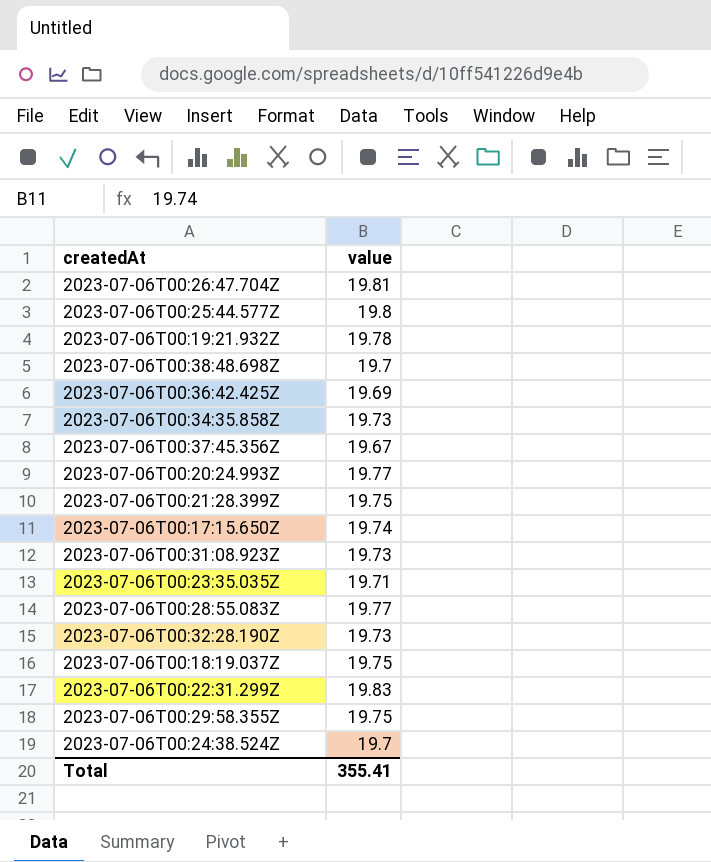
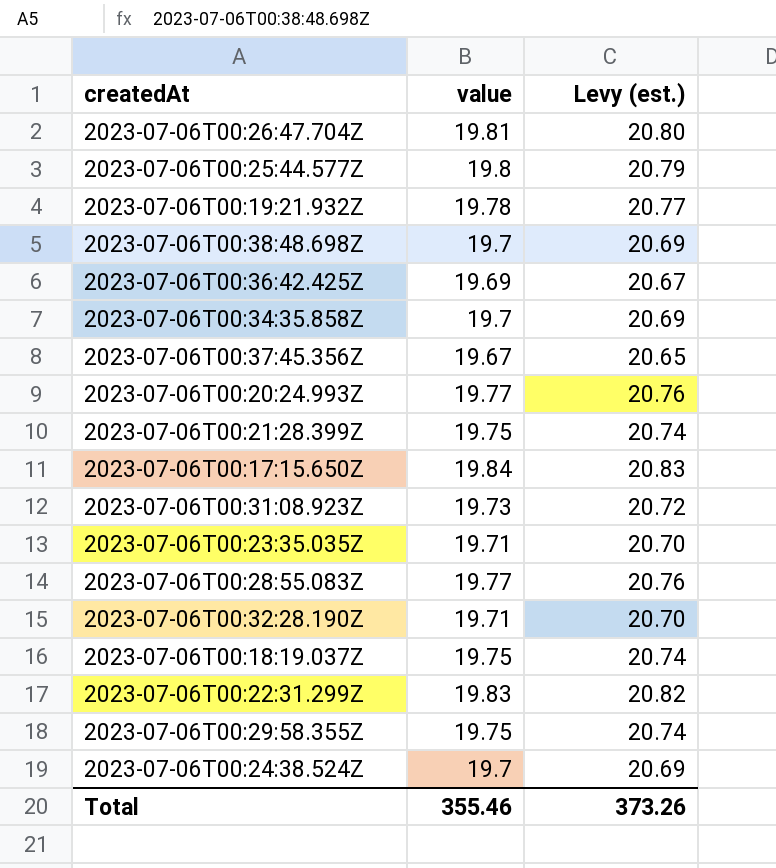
column Levy (est.) | formula: none -> [value] * 1.05
2023-07-06T00:34:35.858Z | value: 19.73 -> 19.7
2023-07-06T00:17:15.650Z | value: 19.74 -> 19.84
2023-07-06T00:32:28.190Z | value: 19.73 -> 19.71
Total | value: 355.41 -> 355.46

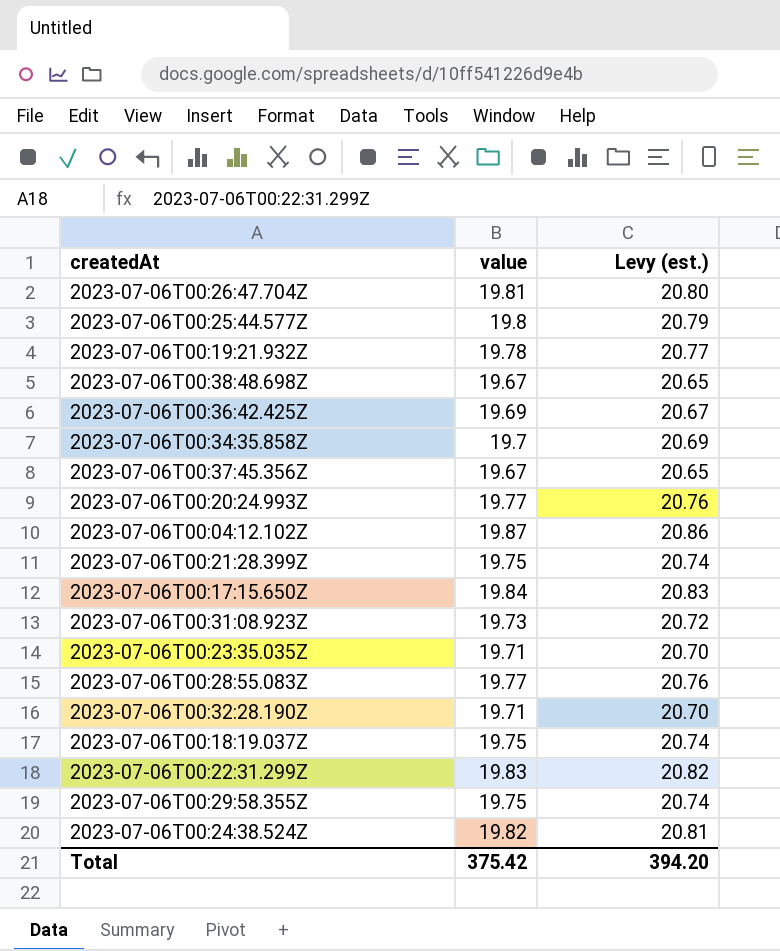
2023-07-06T00:38:48.698Z | value: 19.7 -> 19.67
2023-07-06T00:38:48.698Z | Levy (est.): 20.69 -> 20.65
row 2023-07-06T00:04:12.102Z: none -> 19.87 | 20.86
2023-07-06T00:24:38.524Z | value: 19.7 -> 19.82
2023-07-06T00:24:38.524Z | Levy (est.): 20.69 -> 20.81
Total | value: 355.46 -> 375.42
Total | Levy (est.): 373.26 -> 394.20

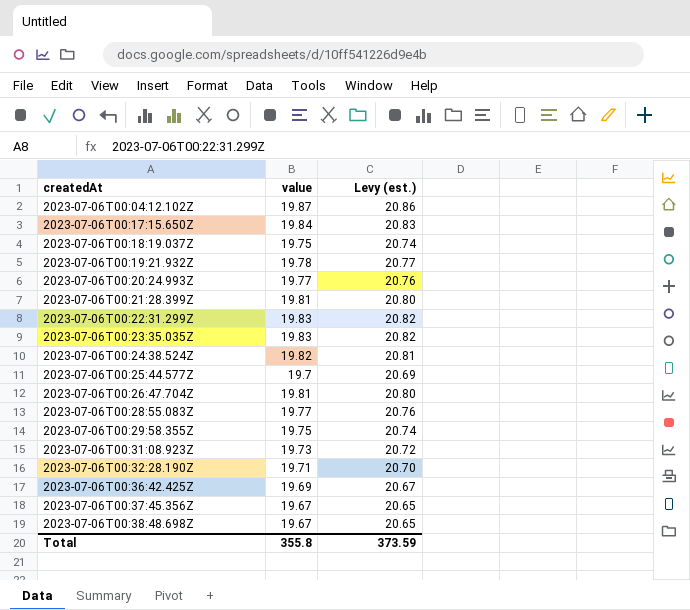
row order: none -> createdAt ascending
row 2023-07-06T00:34:35.858Z: 19.7 | 20.69 -> none
2023-07-06T00:21:28.399Z | value: 19.75 -> 19.81
2023-07-06T00:21:28.399Z | Levy (est.): 20.74 -> 20.80
2023-07-06T00:23:35.035Z | value: 19.71 -> 19.83
2023-07-06T00:23:35.035Z | Levy (est.): 20.70 -> 20.82
2023-07-06T00:25:44.577Z | value: 19.8 -> 19.7
2023-07-06T00:25:44.577Z | Levy (est.): 20.79 -> 20.69
Total | value: 375.42 -> 355.8
Total | Levy (est.): 394.20 -> 373.59

